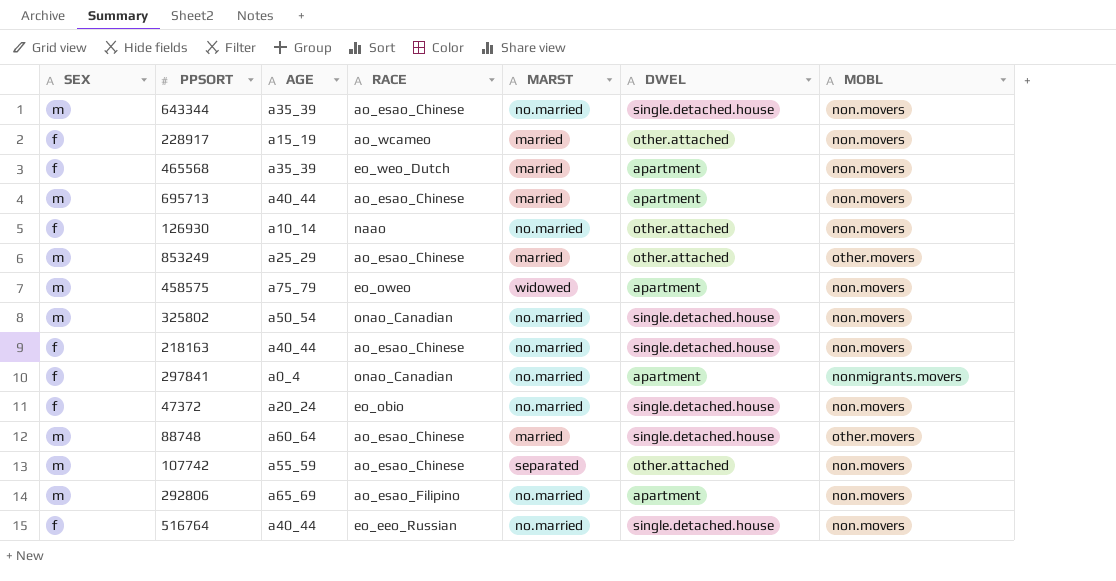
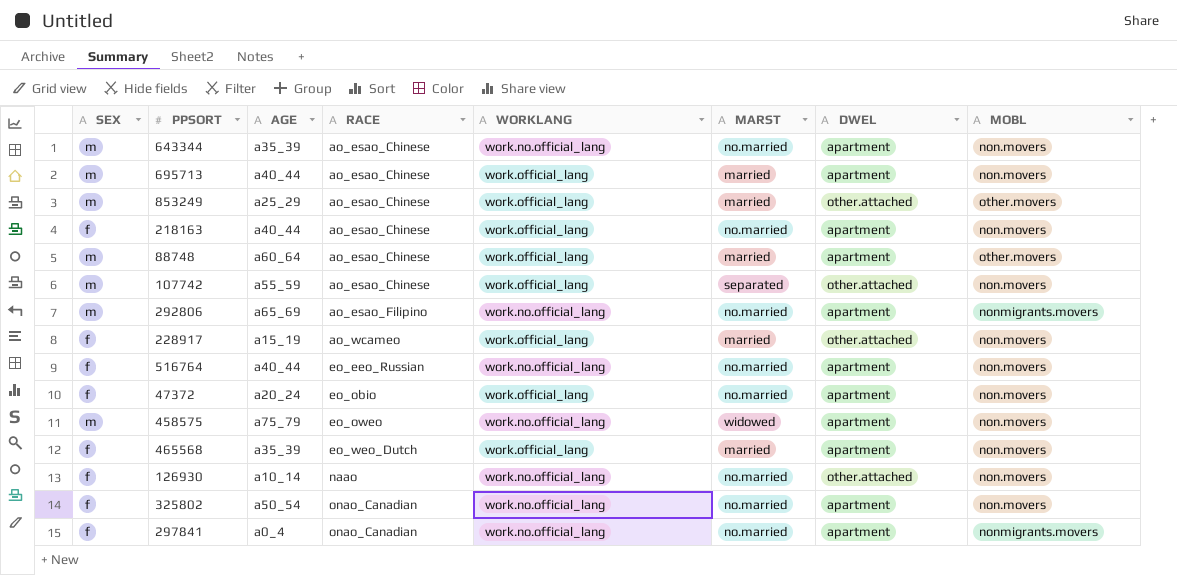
row order: none -> RACE ascending
column WORKLANG | position: none -> 5
643344 | DWEL: single.detached.house -> apartment
218163 | DWEL: single.detached.house -> apartment
88748 | DWEL: single.detached.house -> apartment
292806 | MOBL: non.movers -> nonmigrants.movers
516764 | DWEL: single.detached.house -> apartment
47372 | DWEL: single.detached.house -> apartment
325802 | SEX: m -> f
325802 | DWEL: single.detached.house -> apartment

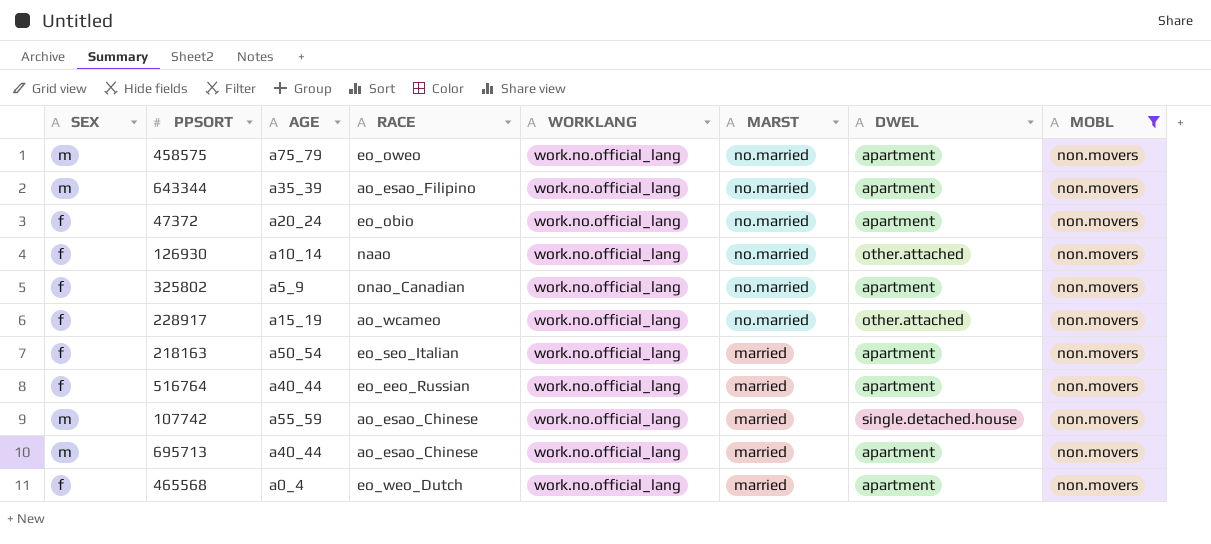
filter: none -> MOBL = non.movers
row order: RACE ascending -> MARST descending
458575 | MARST: widowed -> no.married
643344 | RACE: ao_esao_Chinese -> ao_esao_Filipino
47372 | WORKLANG: work.official_lang -> work.no.official_lang
325802 | AGE: a50_54 -> a5_9
228917 | WORKLANG: work.official_lang -> work.no.official_lang
228917 | MARST: married -> no.married
218163 | AGE: a40_44 -> a50_54
218163 | RACE: ao_esao_Chinese -> eo_seo_Italian
218163 | WORKLANG: work.official_lang -> work.no.official_lang
218163 | MARST: no.married -> married
516764 | MARST: no.married -> married
107742 | WORKLANG: work.official_lang -> work.no.official_lang
107742 | MARST: separated -> married
107742 | DWEL: other.attached -> single.detached.house
695713 | WORKLANG: work.official_lang -> work.no.official_lang
465568 | AGE: a35_39 -> a0_4
465568 | WORKLANG: work.official_lang -> work.no.official_lang

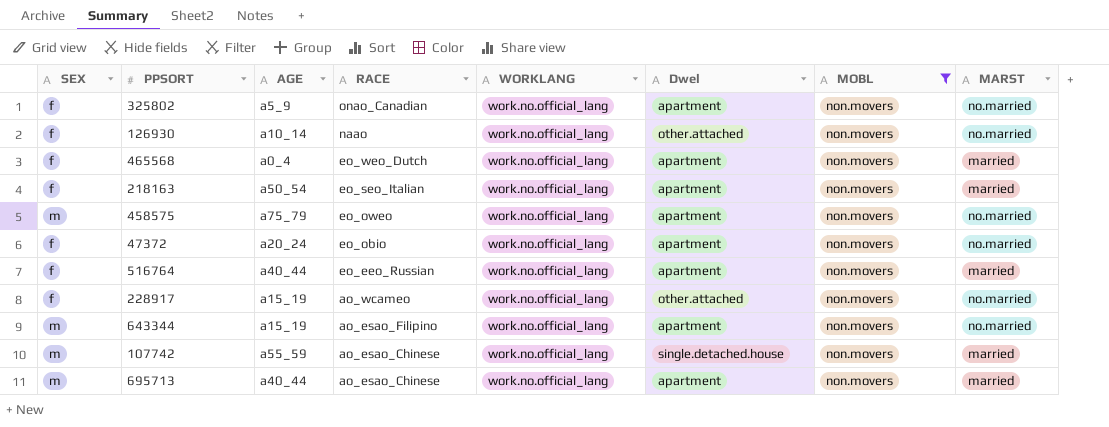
row order: MARST descending -> RACE descending
column name: DWEL -> Dwel
column MARST | position: 6 -> 8
643344 | AGE: a35_39 -> a15_19

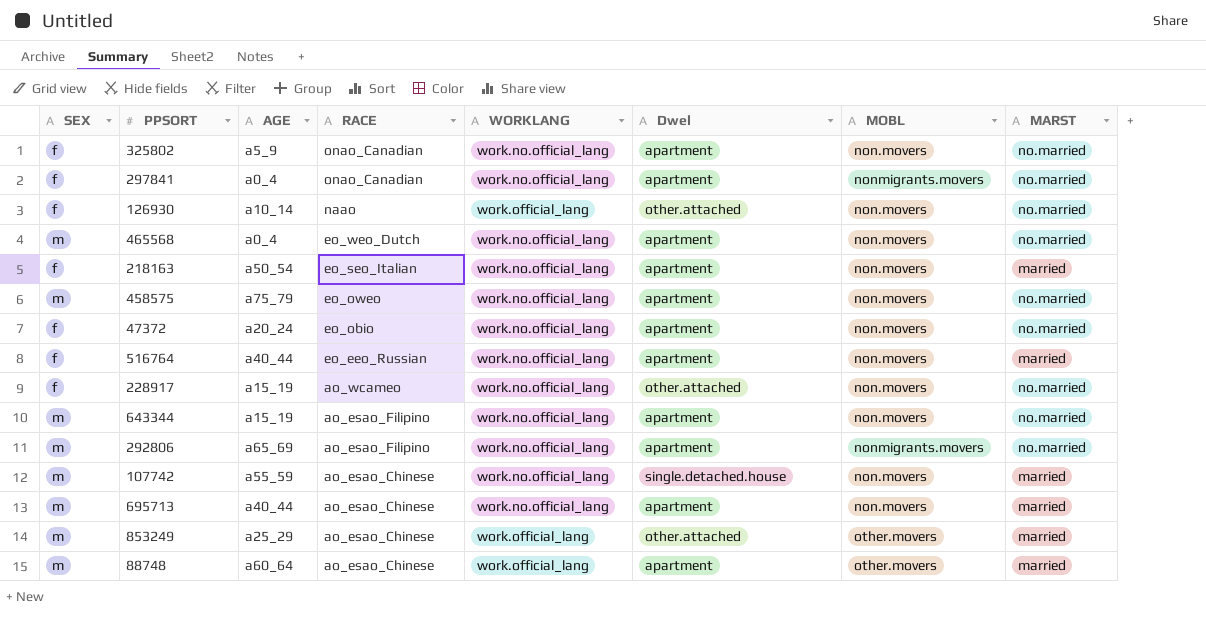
filter: MOBL = non.movers -> none
126930 | WORKLANG: work.no.official_lang -> work.official_lang
465568 | SEX: f -> m
465568 | MARST: married -> no.married

